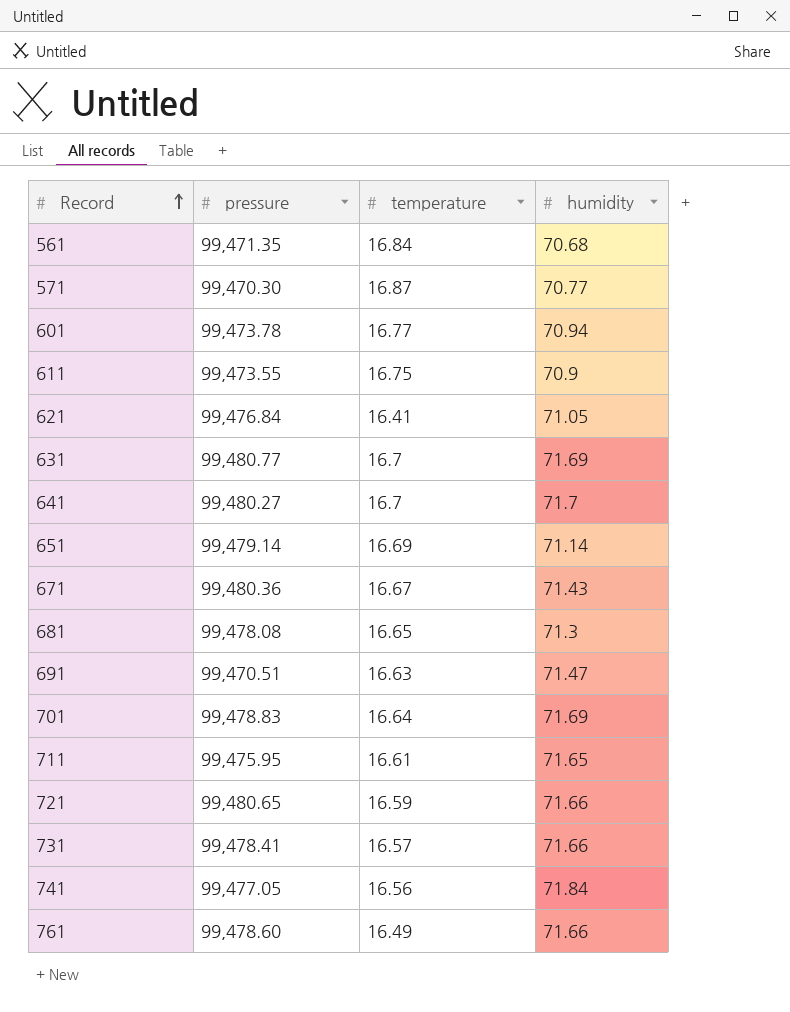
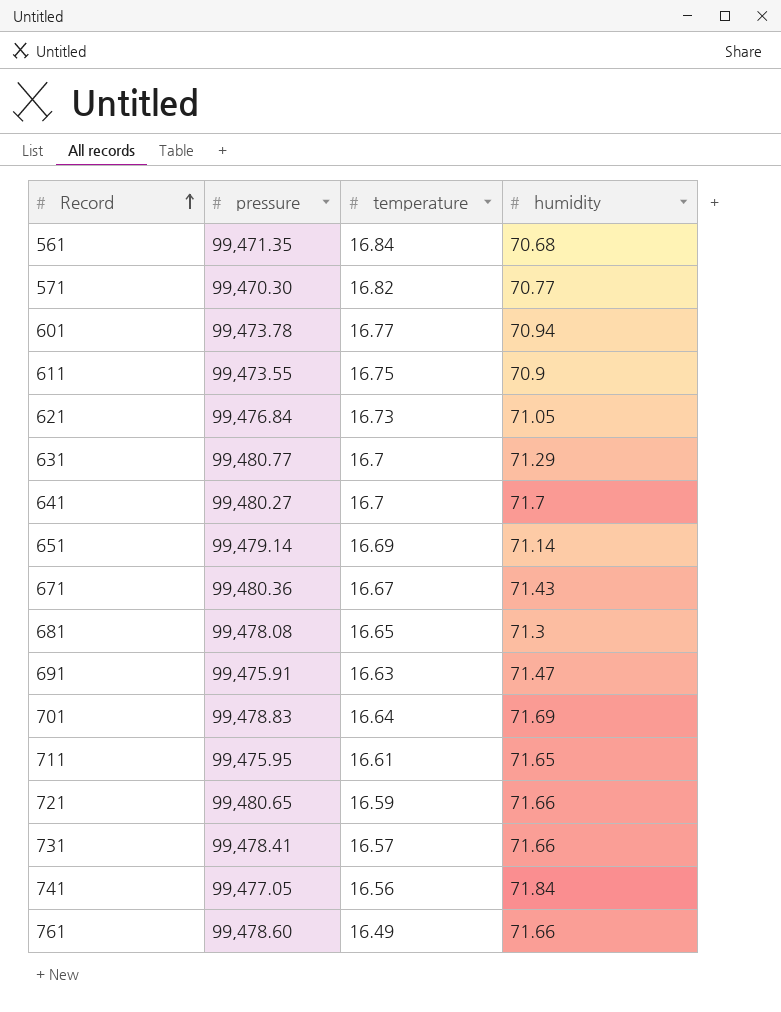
571 | temperature: 16.87 -> 16.82
621 | temperature: 16.41 -> 16.73
631 | humidity: 71.69 -> 71.29
691 | pressure: 99,470.51 -> 99,475.91

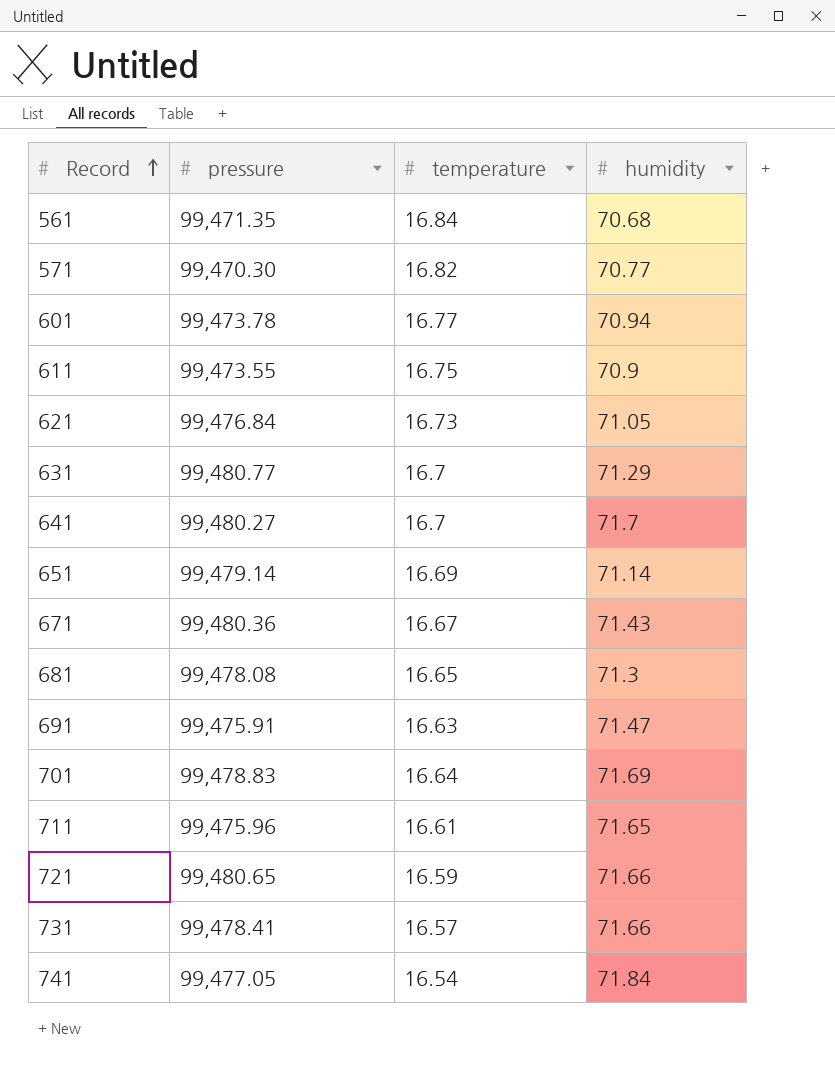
row 761: 99,478.60 | 16.49 | 71.66 -> none
711 | pressure: 99,475.95 -> 99,475.96
741 | temperature: 16.56 -> 16.54

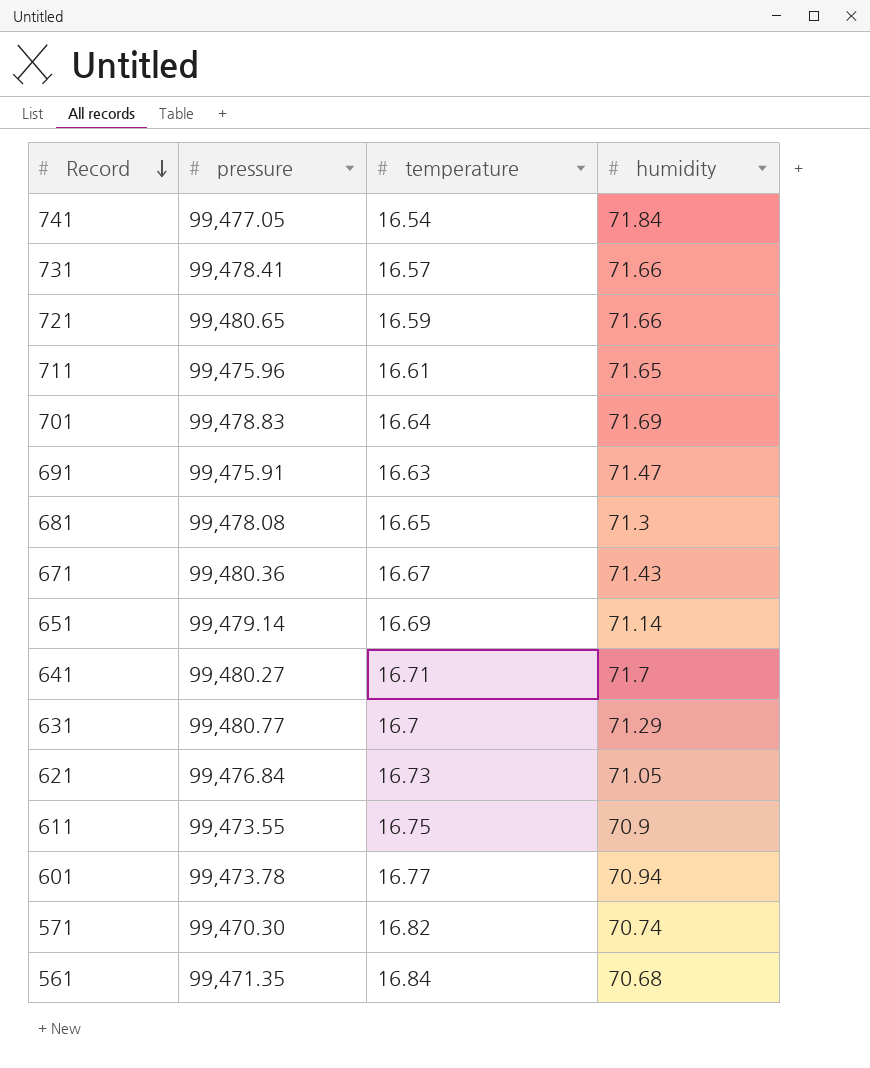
row order: Record ascending -> Record descending
641 | temperature: 16.7 -> 16.71
571 | humidity: 70.77 -> 70.74

